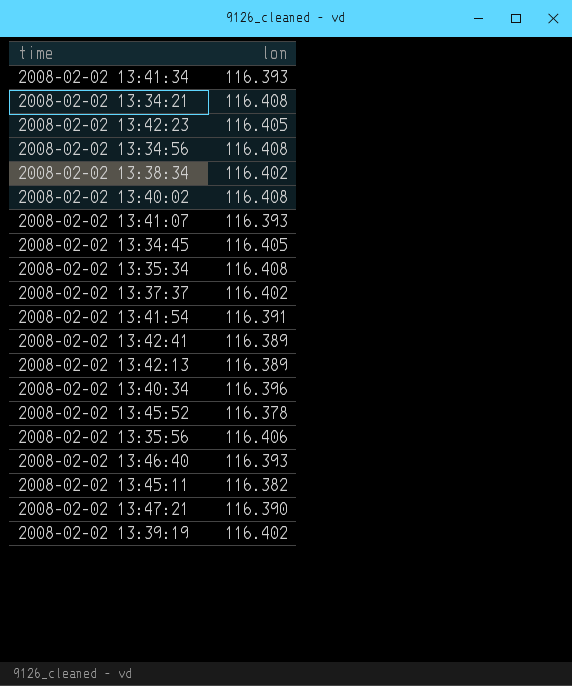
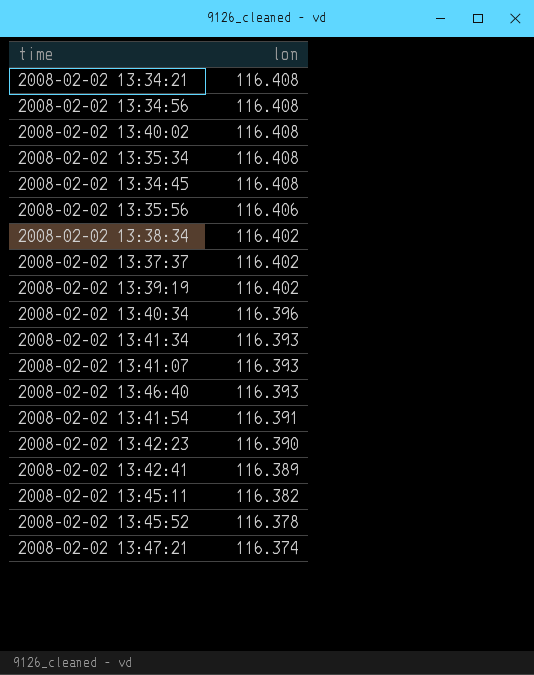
row order: none -> lon descending
row 2008-02-02 13:42:13: 116.389 -> none
2008-02-02 13:34:45 | lon: 116.405 -> 116.408
2008-02-02 13:42:23 | lon: 116.405 -> 116.390
2008-02-02 13:47:21 | lon: 116.390 -> 116.374

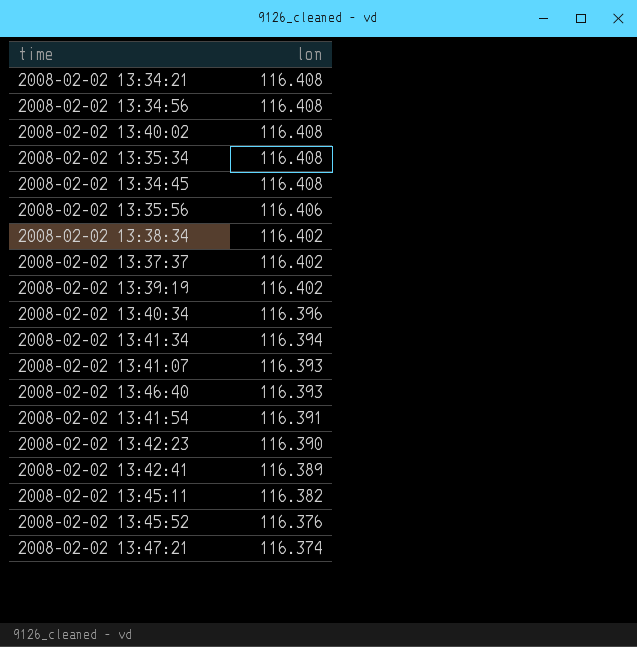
2008-02-02 13:41:34 | lon: 116.393 -> 116.394
2008-02-02 13:45:52 | lon: 116.378 -> 116.376

